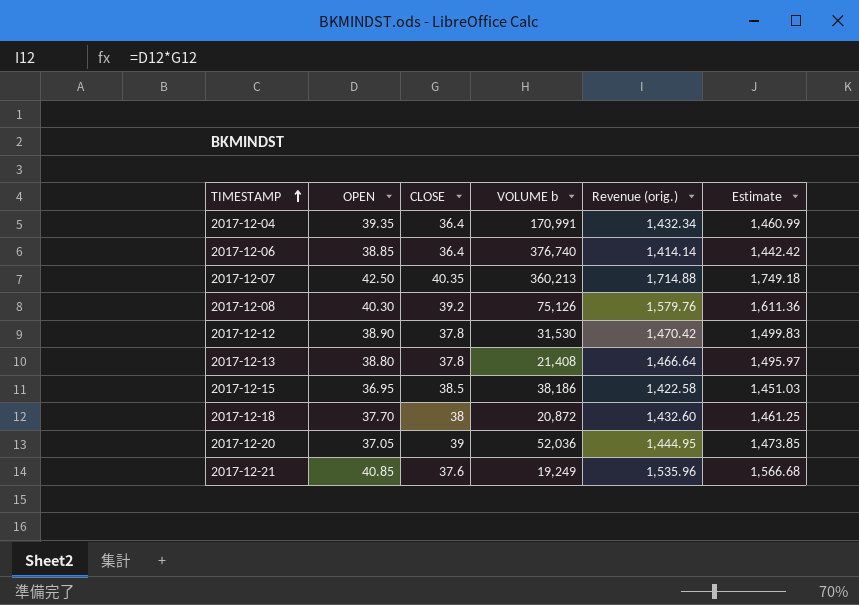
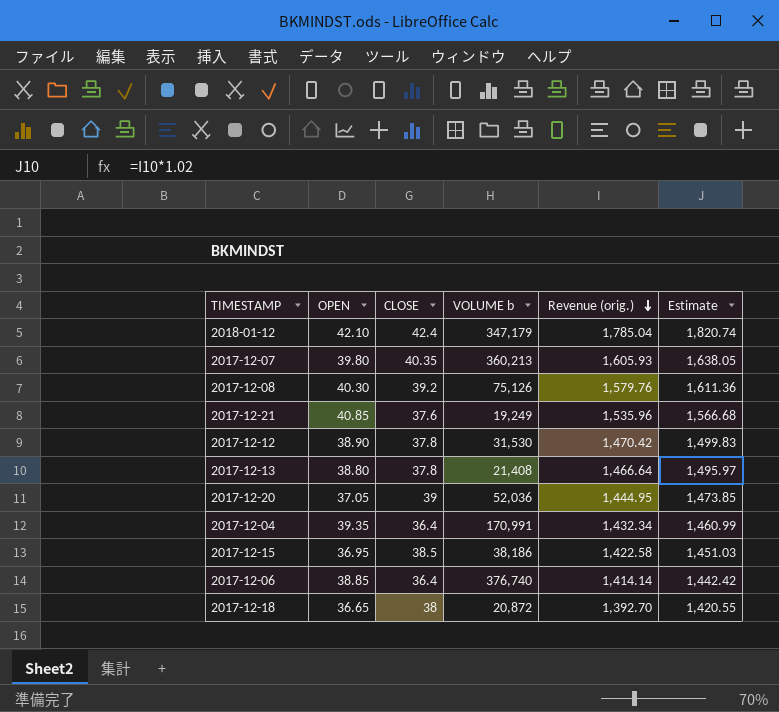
row order: TIMESTAMP ascending -> Revenue (orig.) descending
row 2018-01-12: none -> 42.10 | 42.4 | 347,179 | 1,785.04 | 1,820.74
2017-12-07 | OPEN: 42.50 -> 39.80
2017-12-07 | Revenue (orig.): 1,714.88 -> 1,605.93
2017-12-07 | Estimate: 1,749.18 -> 1,638.05
2017-12-18 | OPEN: 37.70 -> 36.65
2017-12-18 | Revenue (orig.): 1,432.60 -> 1,392.70
2017-12-18 | Estimate: 1,461.25 -> 1,420.55

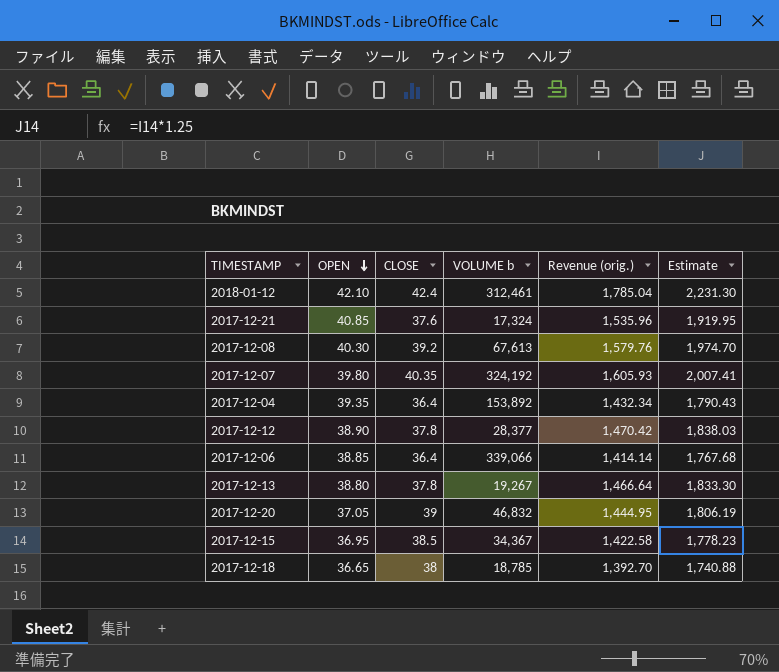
row order: Revenue (orig.) descending -> OPEN descending
column Estimate | formula: [Revenue (orig.)] * 1.02 -> [Revenue (orig.)] * 1.25
2018-01-12 | VOLUME b: 347,179 -> 312,461
2017-12-21 | VOLUME b: 19,249 -> 17,324
2017-12-08 | VOLUME b: 75,126 -> 67,613
2017-12-07 | VOLUME b: 360,213 -> 324,192
2017-12-04 | VOLUME b: 170,991 -> 153,892
2017-12-12 | VOLUME b: 31,530 -> 28,377
2017-12-06 | VOLUME b: 376,740 -> 339,066
2017-12-13 | VOLUME b: 21,408 -> 19,267
2017-12-20 | VOLUME b: 52,036 -> 46,832
2017-12-15 | VOLUME b: 38,186 -> 34,367
2017-12-18 | VOLUME b: 20,872 -> 18,785

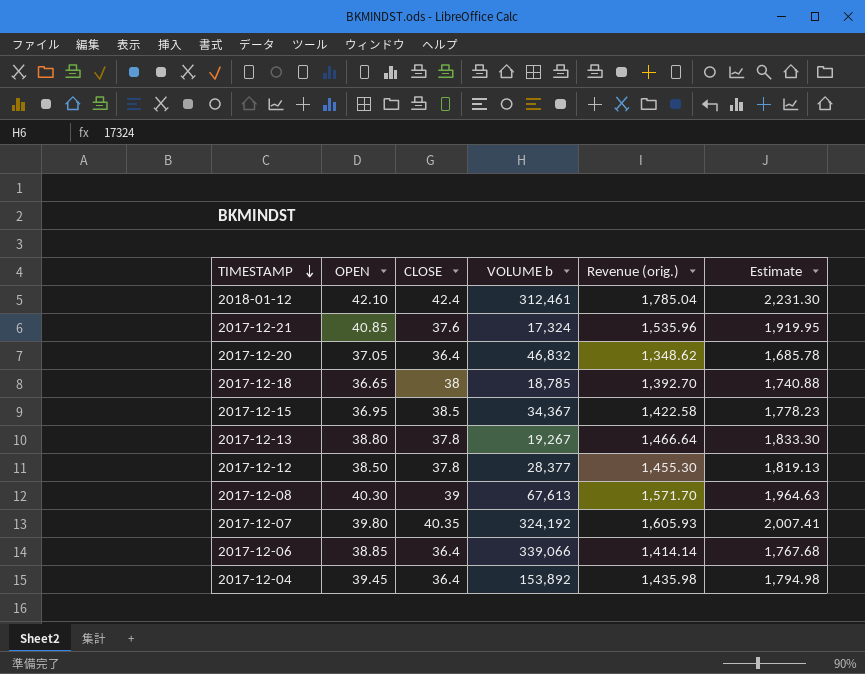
row order: OPEN descending -> TIMESTAMP descending
2017-12-20 | CLOSE: 39 -> 36.4
2017-12-20 | Revenue (orig.): 1,444.95 -> 1,348.62
2017-12-20 | Estimate: 1,806.19 -> 1,685.78
2017-12-12 | OPEN: 38.90 -> 38.50
2017-12-12 | Revenue (orig.): 1,470.42 -> 1,455.30
2017-12-12 | Estimate: 1,838.03 -> 1,819.13
2017-12-08 | CLOSE: 39.2 -> 39
2017-12-08 | Revenue (orig.): 1,579.76 -> 1,571.70
2017-12-08 | Estimate: 1,974.70 -> 1,964.63
2017-12-04 | OPEN: 39.35 -> 39.45
2017-12-04 | Revenue (orig.): 1,432.34 -> 1,435.98
2017-12-04 | Estimate: 1,790.43 -> 1,794.98

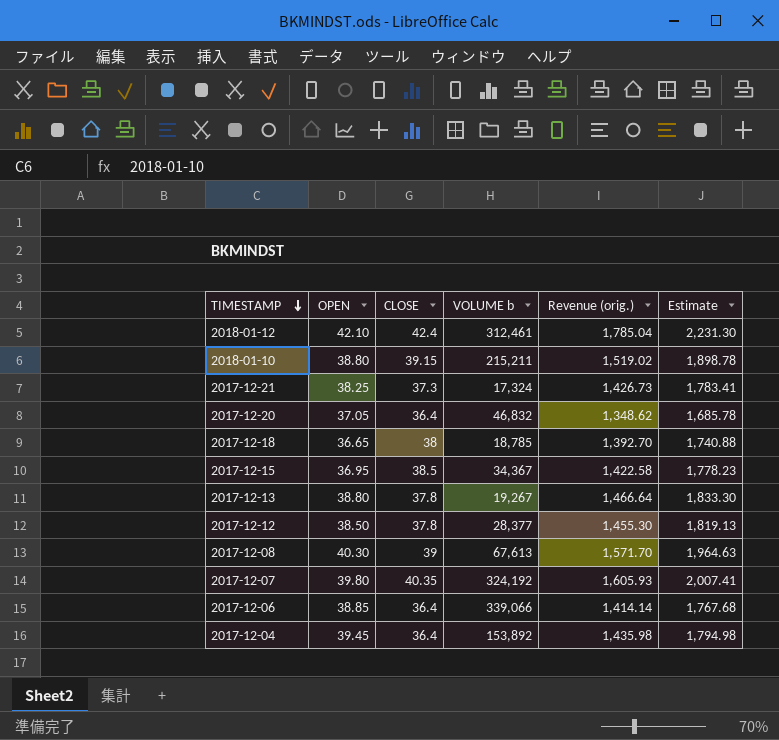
row 2018-01-10: none -> 38.80 | 39.15 | 215,211 | 1,519.02 | 1,898.78
2017-12-21 | OPEN: 40.85 -> 38.25
2017-12-21 | CLOSE: 37.6 -> 37.3
2017-12-21 | Revenue (orig.): 1,535.96 -> 1,426.73
2017-12-21 | Estimate: 1,919.95 -> 1,783.41

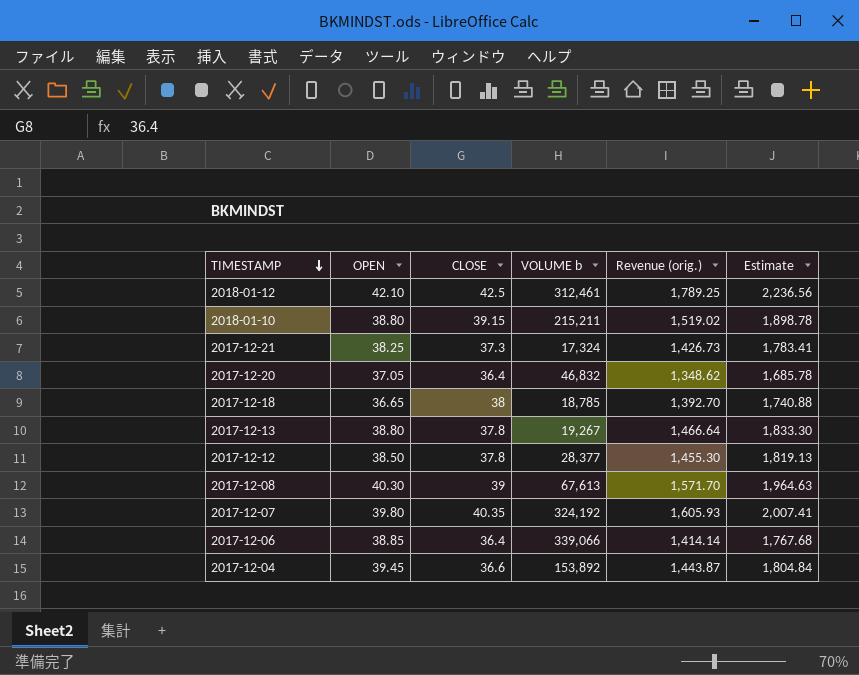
row 2017-12-15: 36.95 | 38.5 | 34,367 | 1,422.58 | 1,778.23 -> none
2018-01-12 | CLOSE: 42.4 -> 42.5
2018-01-12 | Revenue (orig.): 1,785.04 -> 1,789.25
2018-01-12 | Estimate: 2,231.30 -> 2,236.56
2017-12-04 | CLOSE: 36.4 -> 36.6
2017-12-04 | Revenue (orig.): 1,435.98 -> 1,443.87
2017-12-04 | Estimate: 1,794.98 -> 1,804.84

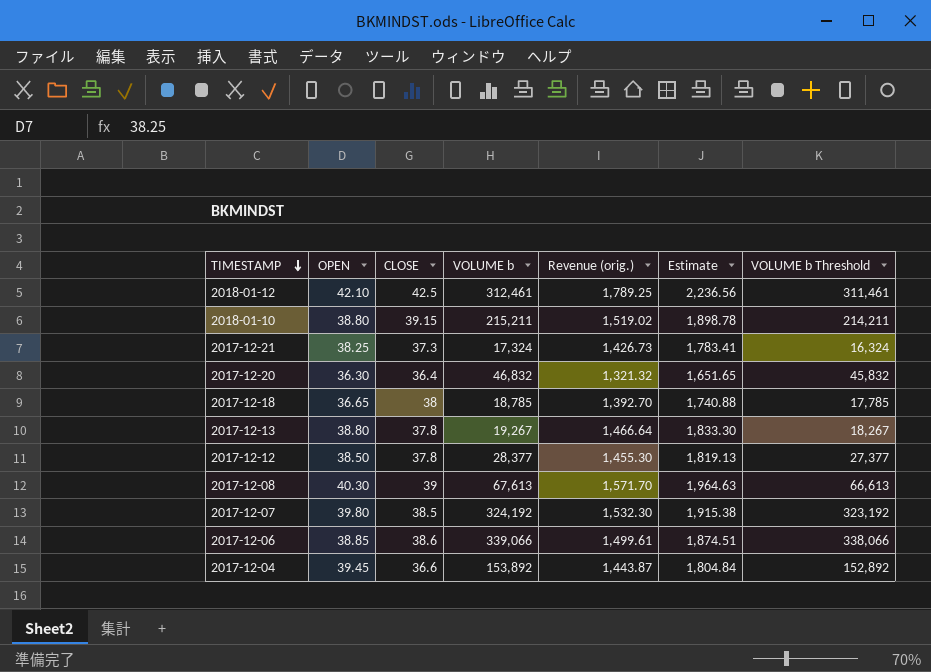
column VOLUME b Threshold | formula: none -> [VOLUME b] - 1000
2017-12-20 | OPEN: 37.05 -> 36.30
2017-12-20 | Revenue (orig.): 1,348.62 -> 1,321.32
2017-12-20 | Estimate: 1,685.78 -> 1,651.65
2017-12-07 | CLOSE: 40.35 -> 38.5
2017-12-07 | Revenue (orig.): 1,605.93 -> 1,532.30
2017-12-07 | Estimate: 2,007.41 -> 1,915.38
2017-12-06 | CLOSE: 36.4 -> 38.6
2017-12-06 | Revenue (orig.): 1,414.14 -> 1,499.61
2017-12-06 | Estimate: 1,767.68 -> 1,874.51

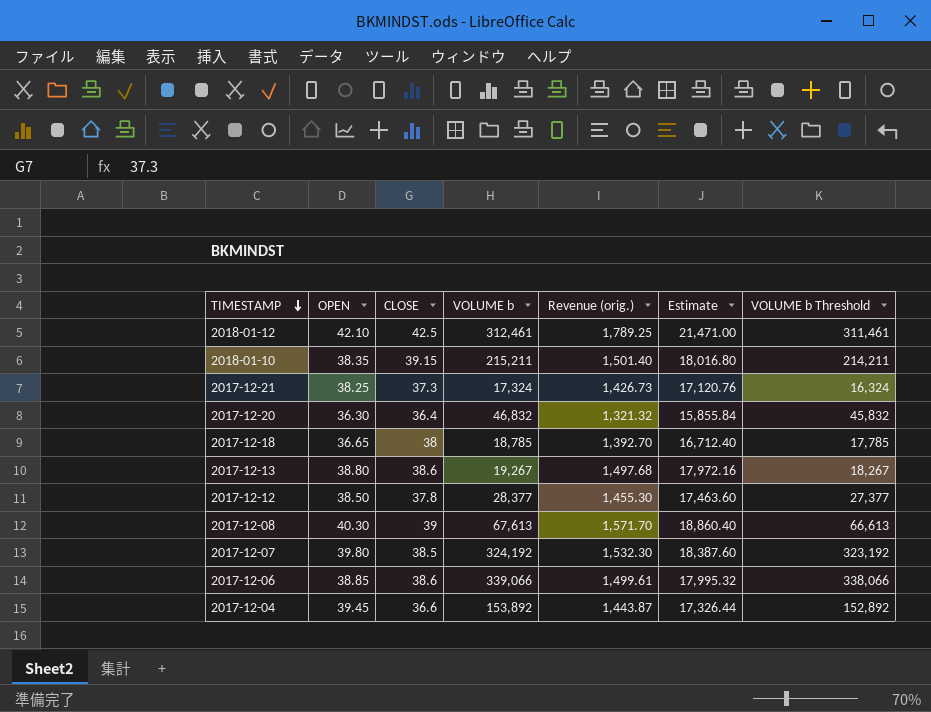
column Estimate | formula: [Revenue (orig.)] * 1.25 -> [Revenue (orig.)] * 12
2018-01-10 | OPEN: 38.80 -> 38.35
2018-01-10 | Revenue (orig.): 1,519.02 -> 1,501.40
2017-12-13 | CLOSE: 37.8 -> 38.6
2017-12-13 | Revenue (orig.): 1,466.64 -> 1,497.68

